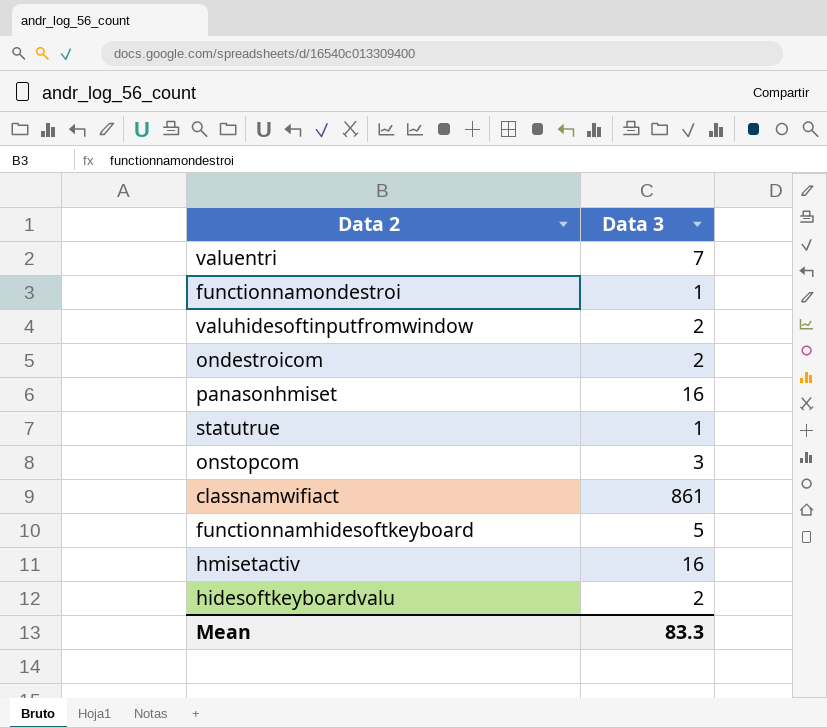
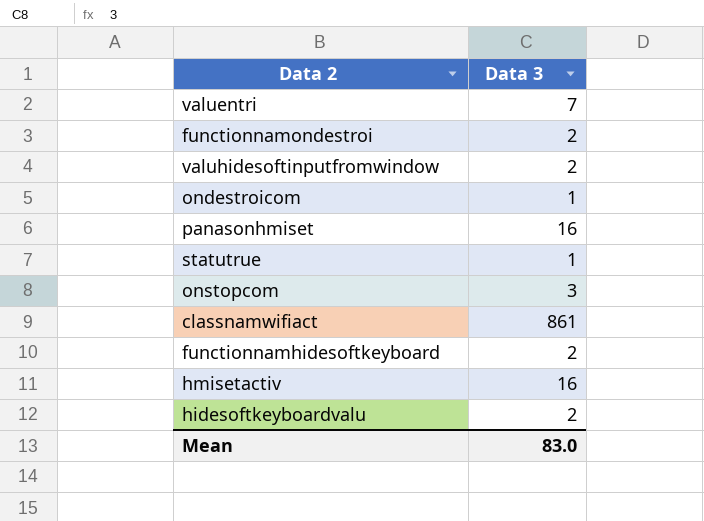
functionnamondestroi | Data 3: 1 -> 2
ondestroicom | Data 3: 2 -> 1
functionnamhidesoftkeyboard | Data 3: 5 -> 2
Mean | Data 3: 83.3 -> 83.0

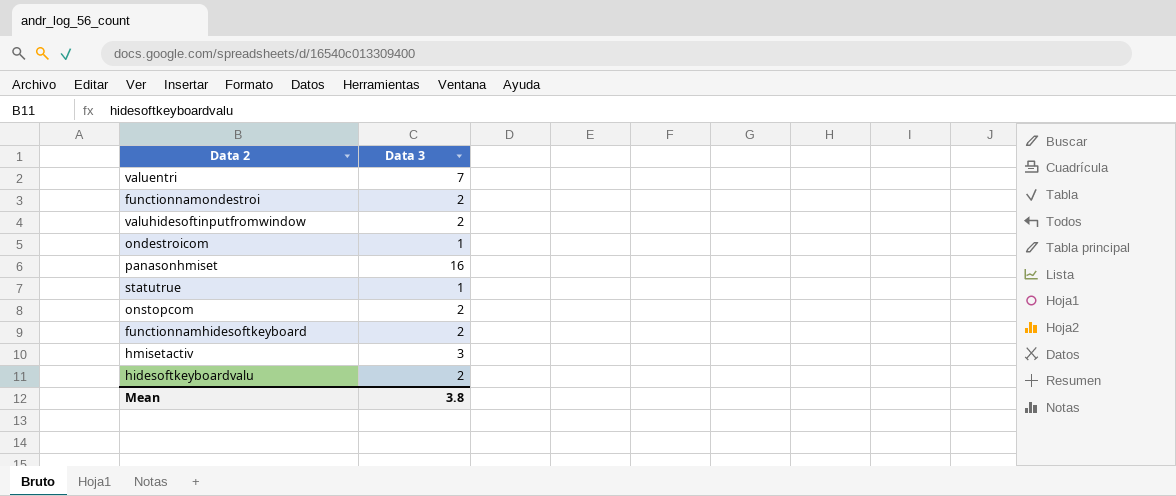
row classnamwifiact: 861 -> none
onstopcom | Data 3: 3 -> 2
hmisetactiv | Data 3: 16 -> 3
Mean | Data 3: 83.0 -> 3.8

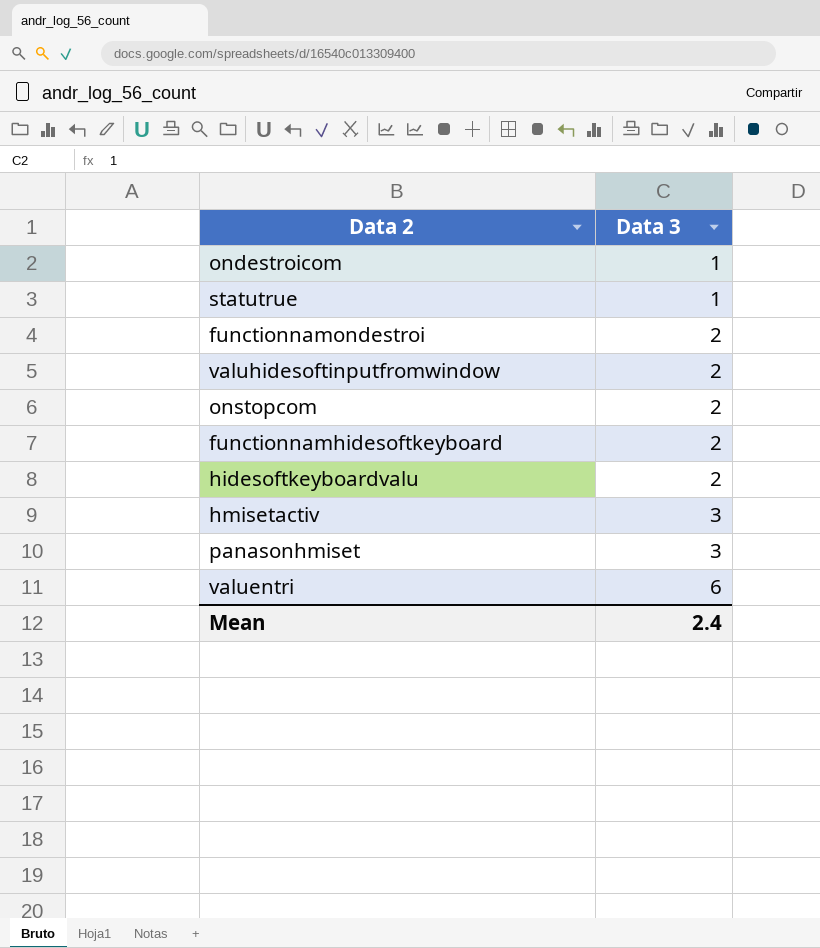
row order: none -> Data 3 ascending
panasonhmiset | Data 3: 16 -> 3
valuentri | Data 3: 7 -> 6
Mean | Data 3: 3.8 -> 2.4

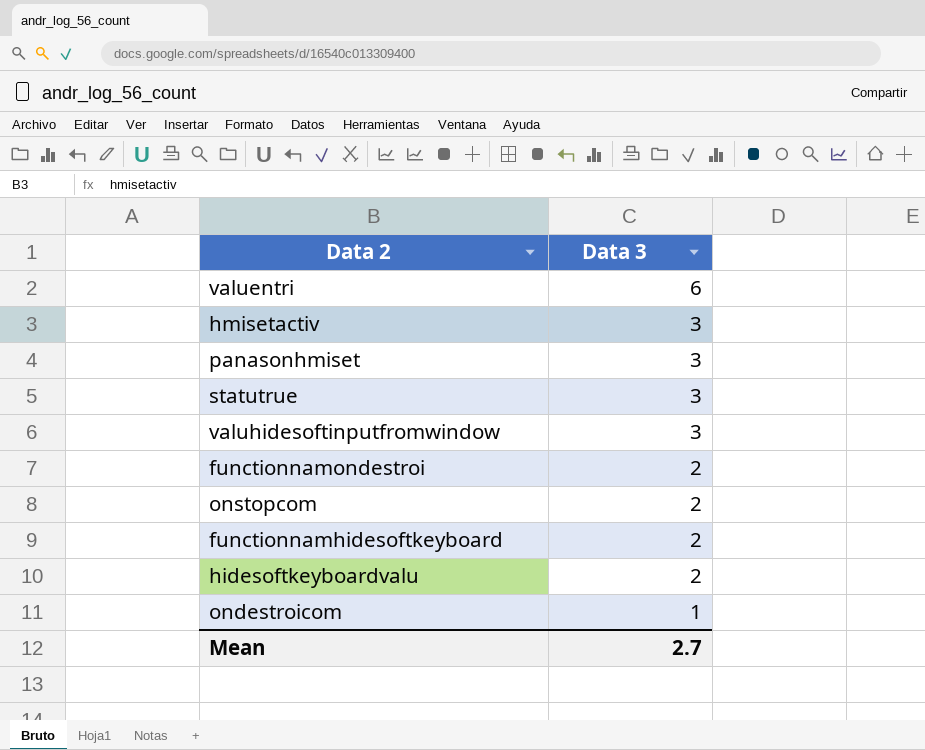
row order: Data 3 ascending -> Data 3 descending
statutrue | Data 3: 1 -> 3
valuhidesoftinputfromwindow | Data 3: 2 -> 3
Mean | Data 3: 2.4 -> 2.7

